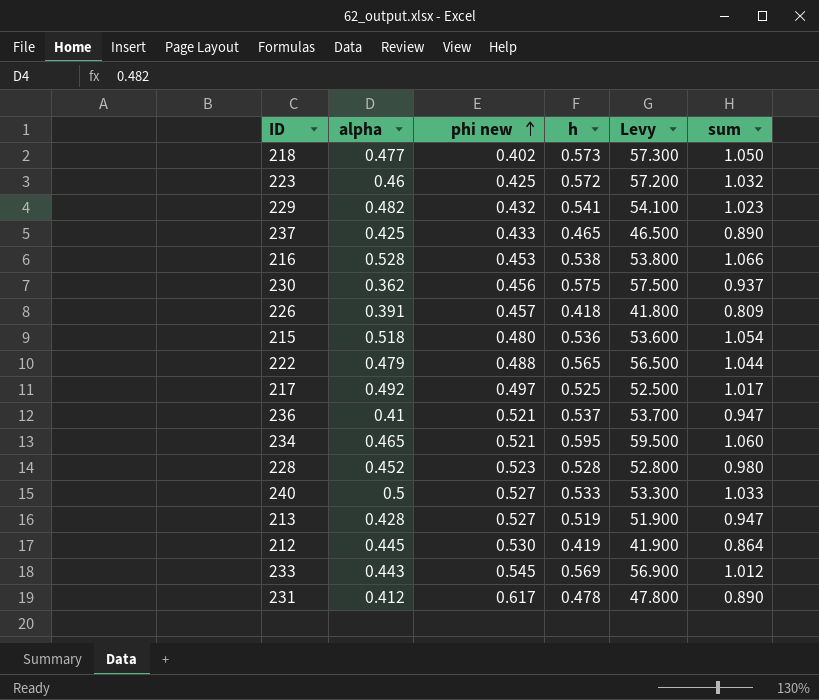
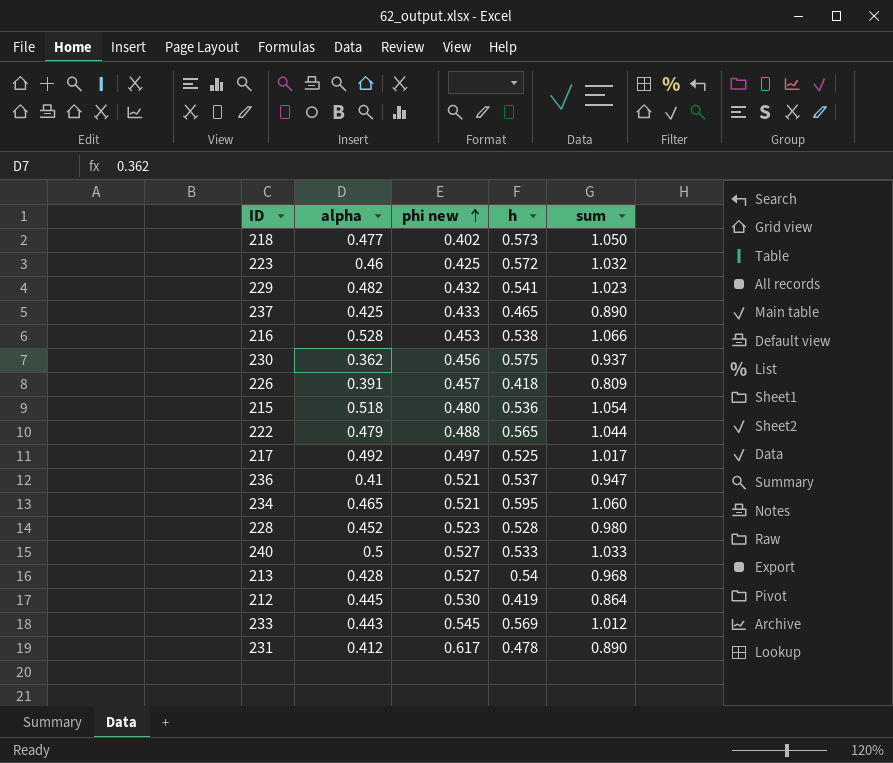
column Levy | formula: [h] * 100 -> none
213 | h: 0.519 -> 0.54
213 | sum: 0.947 -> 0.968

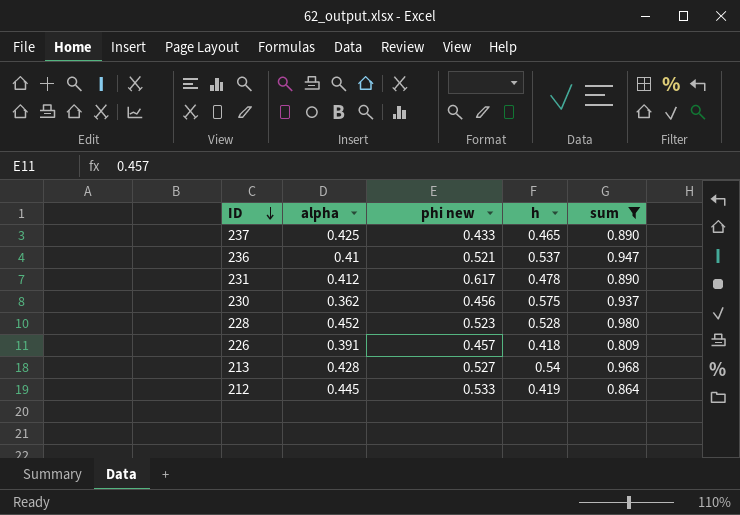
filter: none -> sum <= 0.980
row order: phi new ascending -> ID descending
212 | phi new: 0.530 -> 0.533

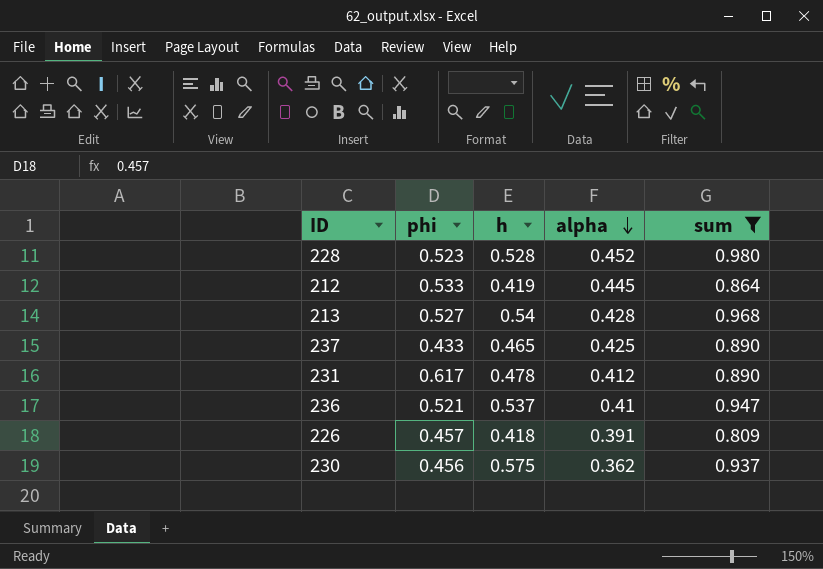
row order: ID descending -> alpha descending
column name: phi new -> phi
column alpha | position: 2 -> 4

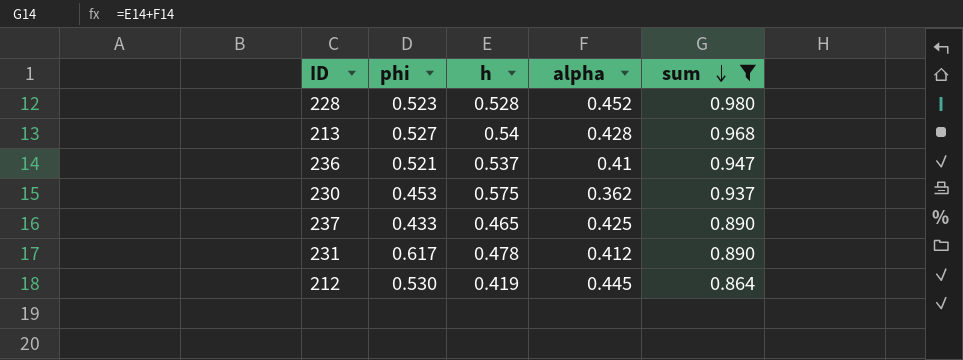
row order: alpha descending -> sum descending
row 226: 0.457 | 0.418 | 0.391 | 0.809 -> none
230 | phi: 0.456 -> 0.453
212 | phi: 0.533 -> 0.530

